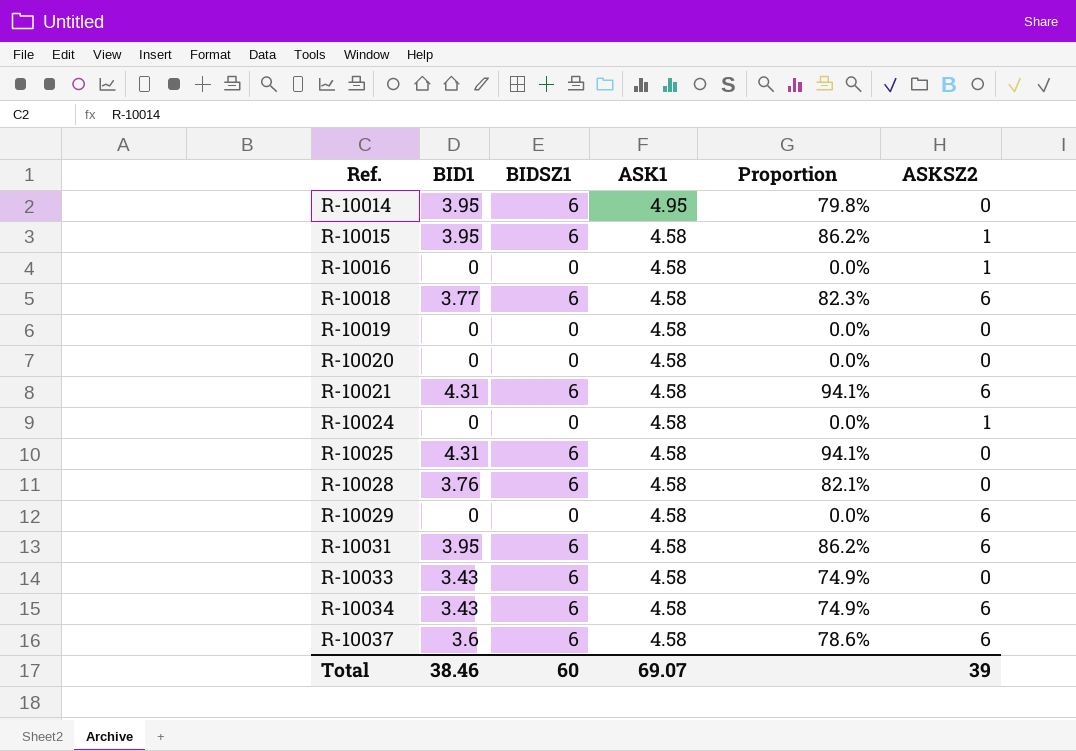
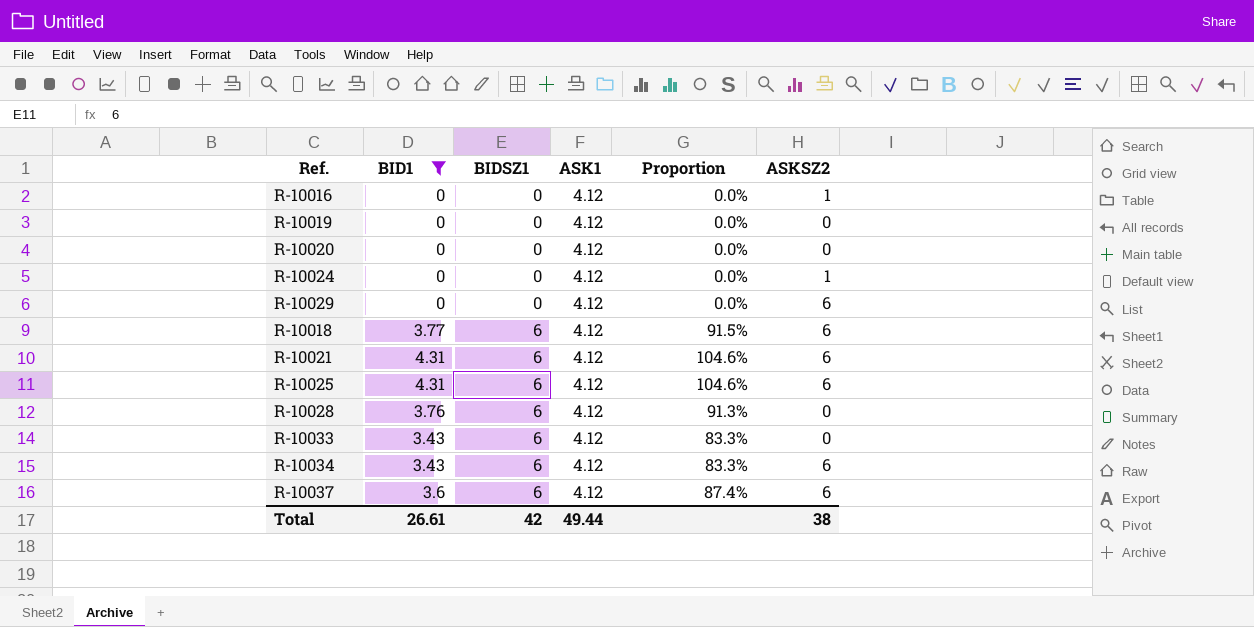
filter: none -> BID1 != 3.95
row order: Ref. ascending -> BIDSZ1 ascending
R-10016 | ASK1: 4.58 -> 4.12
R-10019 | ASK1: 4.58 -> 4.12
R-10020 | ASK1: 4.58 -> 4.12
R-10024 | ASK1: 4.58 -> 4.12
R-10029 | ASK1: 4.58 -> 4.12
R-10018 | ASK1: 4.58 -> 4.12
R-10018 | Proportion: 82.3% -> 91.5%
R-10021 | ASK1: 4.58 -> 4.12
R-10021 | Proportion: 94.1% -> 104.6%
R-10025 | ASK1: 4.58 -> 4.12
R-10025 | Proportion: 94.1% -> 104.6%
R-10025 | ASKSZ2: 0 -> 6
R-10028 | ASK1: 4.58 -> 4.12
R-10028 | Proportion: 82.1% -> 91.3%
R-10033 | ASK1: 4.58 -> 4.12
R-10033 | Proportion: 74.9% -> 83.3%
R-10034 | ASK1: 4.58 -> 4.12
R-10034 | Proportion: 74.9% -> 83.3%
R-10037 | ASK1: 4.58 -> 4.12
R-10037 | Proportion: 78.6% -> 87.4%
Total | BID1: 38.46 -> 26.61
Total | BIDSZ1: 60 -> 42
Total | ASK1: 69.07 -> 49.44
Total | ASKSZ2: 39 -> 38

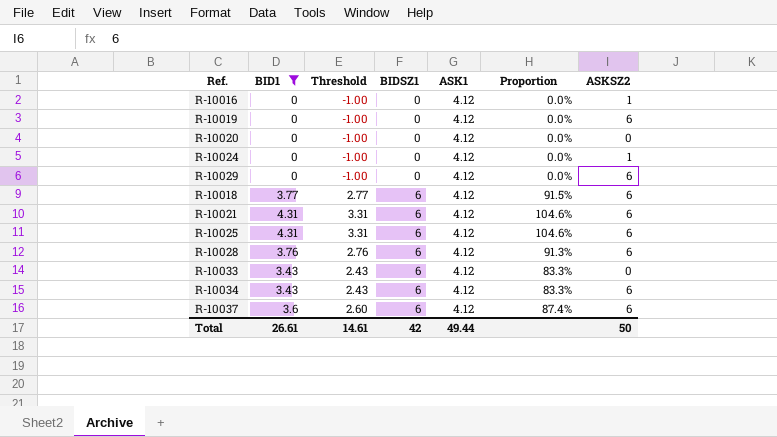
column Threshold | formula: none -> [BID1] - 1
R-10019 | ASKSZ2: 0 -> 6
R-10028 | ASKSZ2: 0 -> 6
Total | ASKSZ2: 38 -> 50

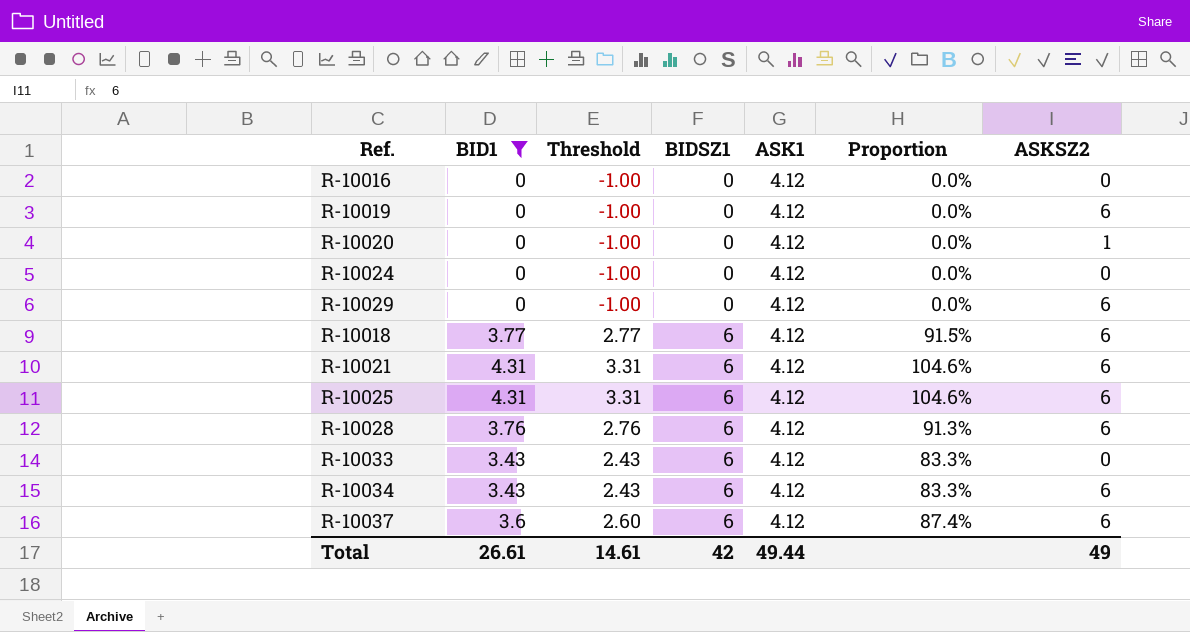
R-10016 | ASKSZ2: 1 -> 0
R-10020 | ASKSZ2: 0 -> 1
R-10024 | ASKSZ2: 1 -> 0
Total | ASKSZ2: 50 -> 49

